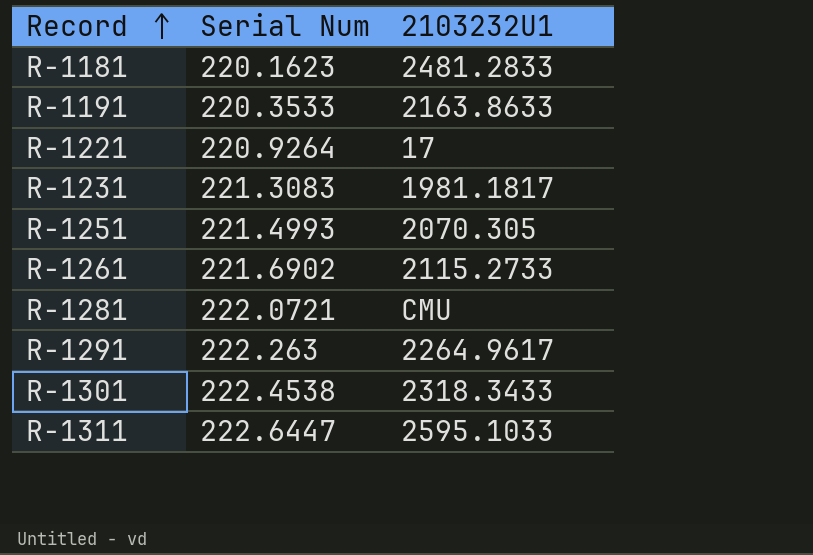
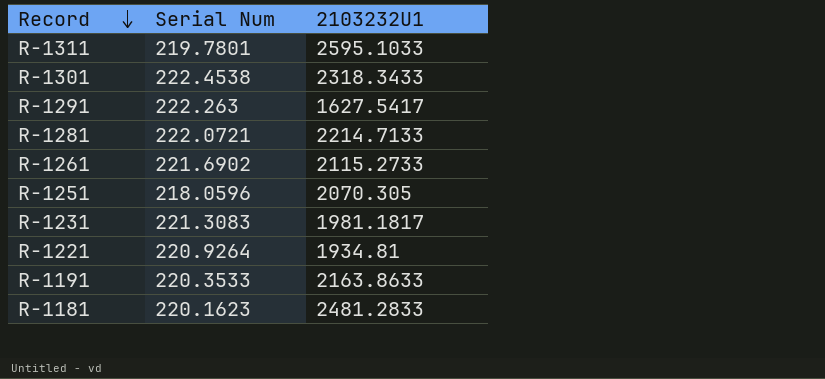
row order: Record ascending -> Record descending
R-1311 | Serial Num: 222.6447 -> 219.7801
R-1291 | 2103232U1: 2264.9617 -> 1627.5417
R-1281 | 2103232U1: CMU -> 2214.7133
R-1251 | Serial Num: 221.4993 -> 218.0596
R-1221 | 2103232U1: 17 -> 1934.81

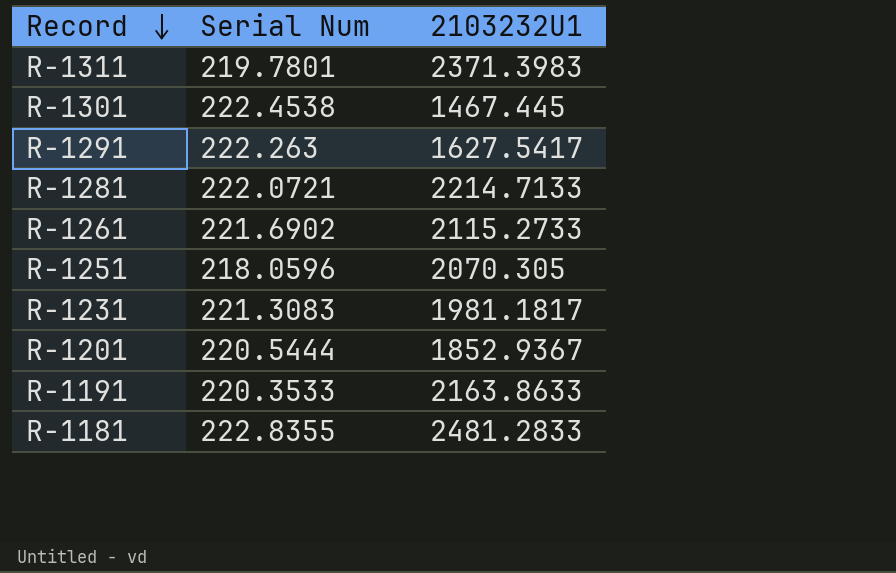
row R-1221: 220.9264 | 1934.81 -> none
R-1311 | 2103232U1: 2595.1033 -> 2371.3983
R-1301 | 2103232U1: 2318.3433 -> 1467.445
row R-1201: none -> 220.5444 | 1852.9367
R-1181 | Serial Num: 220.1623 -> 222.8355

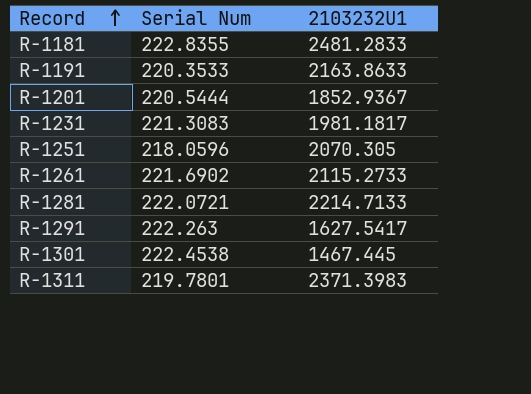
row order: Record descending -> Record ascending

